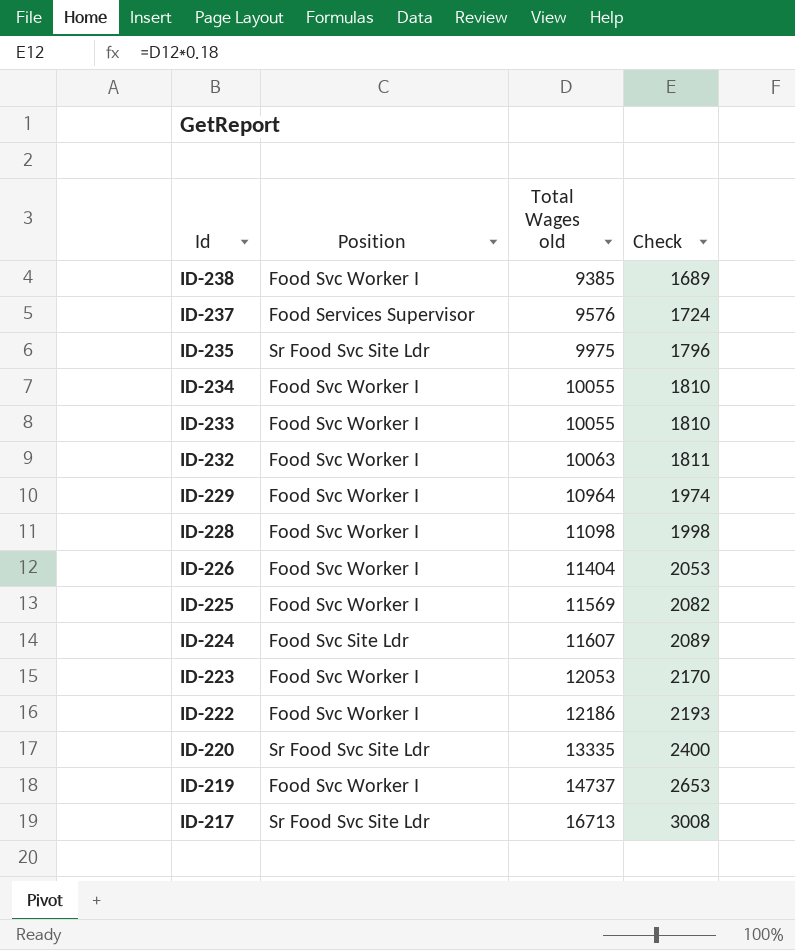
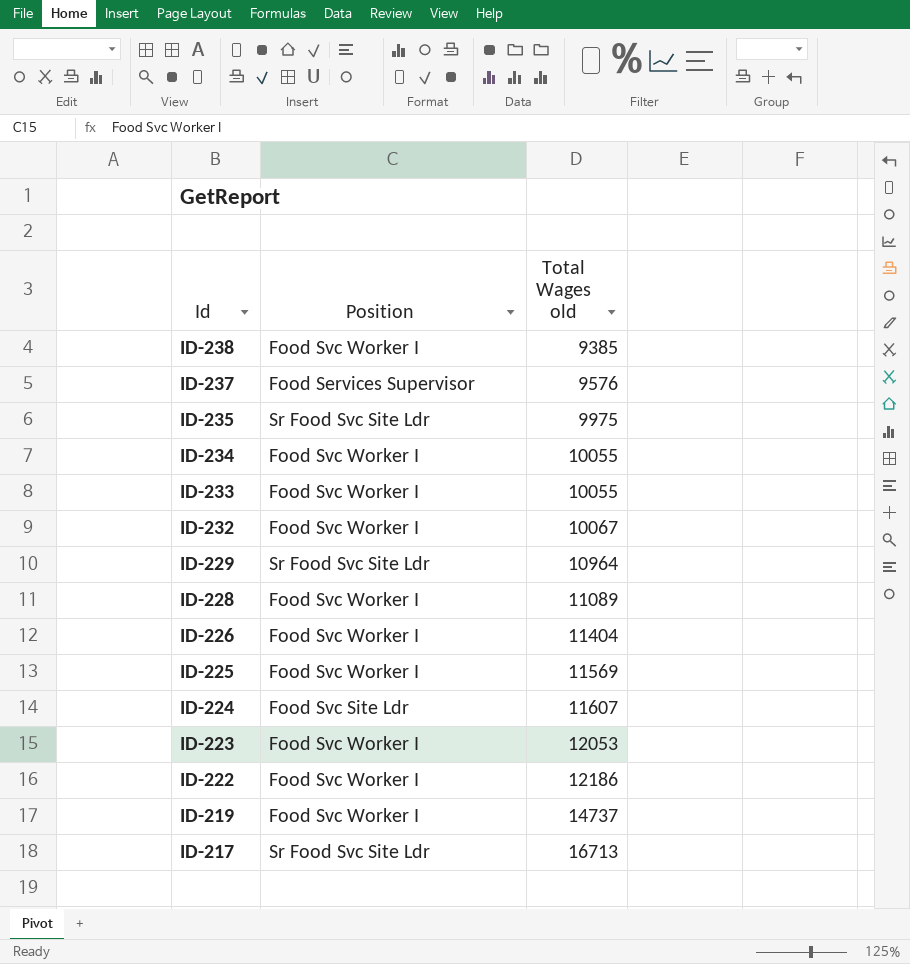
column Check | formula: [Total Wages old] * 0.18 -> none
row ID-220: Sr Food Svc Site Ldr | 13335 | 2400 -> none
ID-232 | Total Wages old: 10063 -> 10067
ID-229 | Position: Food Svc Worker I -> Sr Food Svc Site Ldr
ID-228 | Total Wages old: 11098 -> 11089

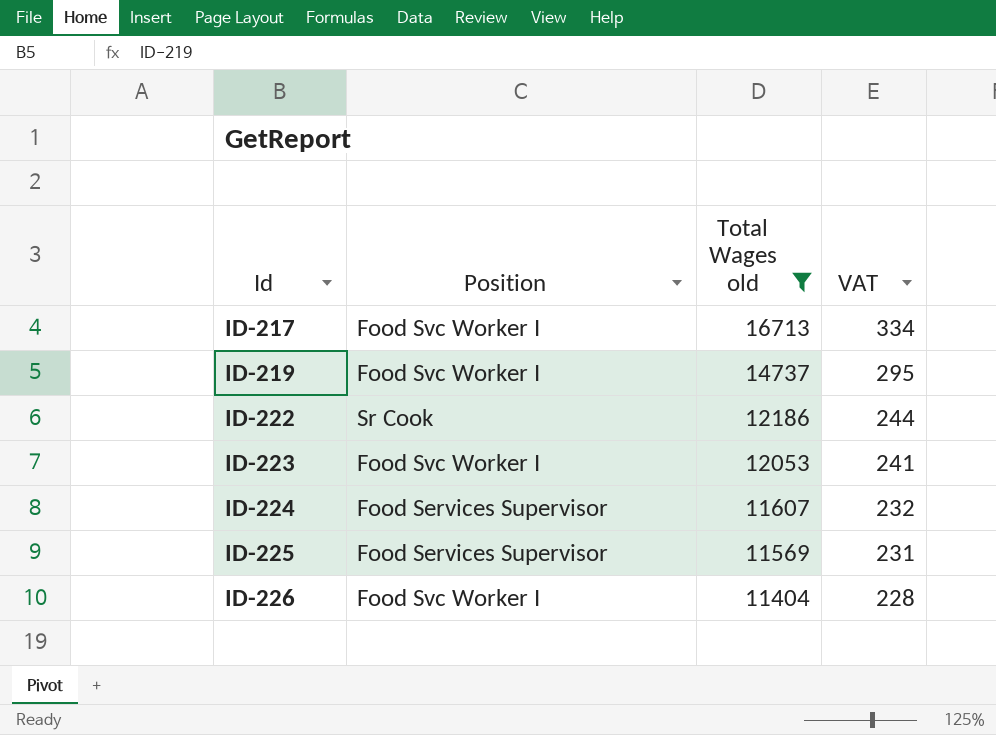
filter: none -> Total Wages old >= 11404
row order: Id descending -> Id ascending
column VAT | formula: none -> [Total Wages old] * 0.02
ID-217 | Position: Sr Food Svc Site Ldr -> Food Svc Worker I
ID-222 | Position: Food Svc Worker I -> Sr Cook
ID-224 | Position: Food Svc Site Ldr -> Food Services Supervisor
ID-225 | Position: Food Svc Worker I -> Food Services Supervisor

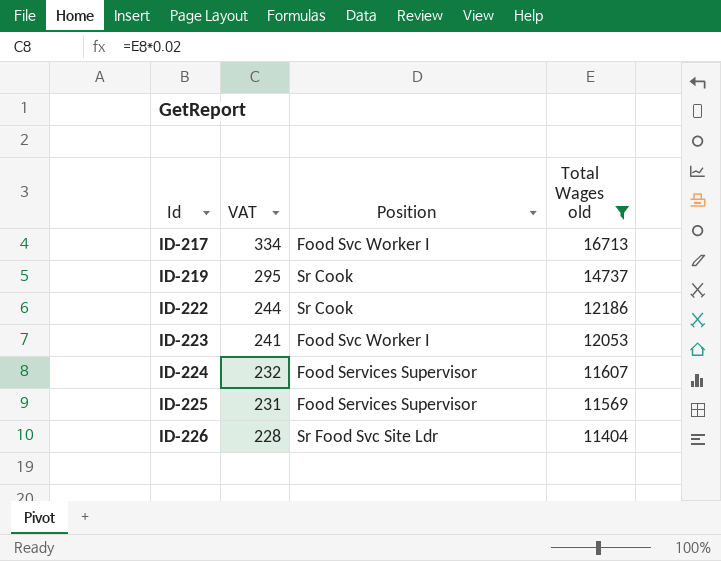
column VAT | position: 4 -> 2
ID-219 | Position: Food Svc Worker I -> Sr Cook
ID-226 | Position: Food Svc Worker I -> Sr Food Svc Site Ldr

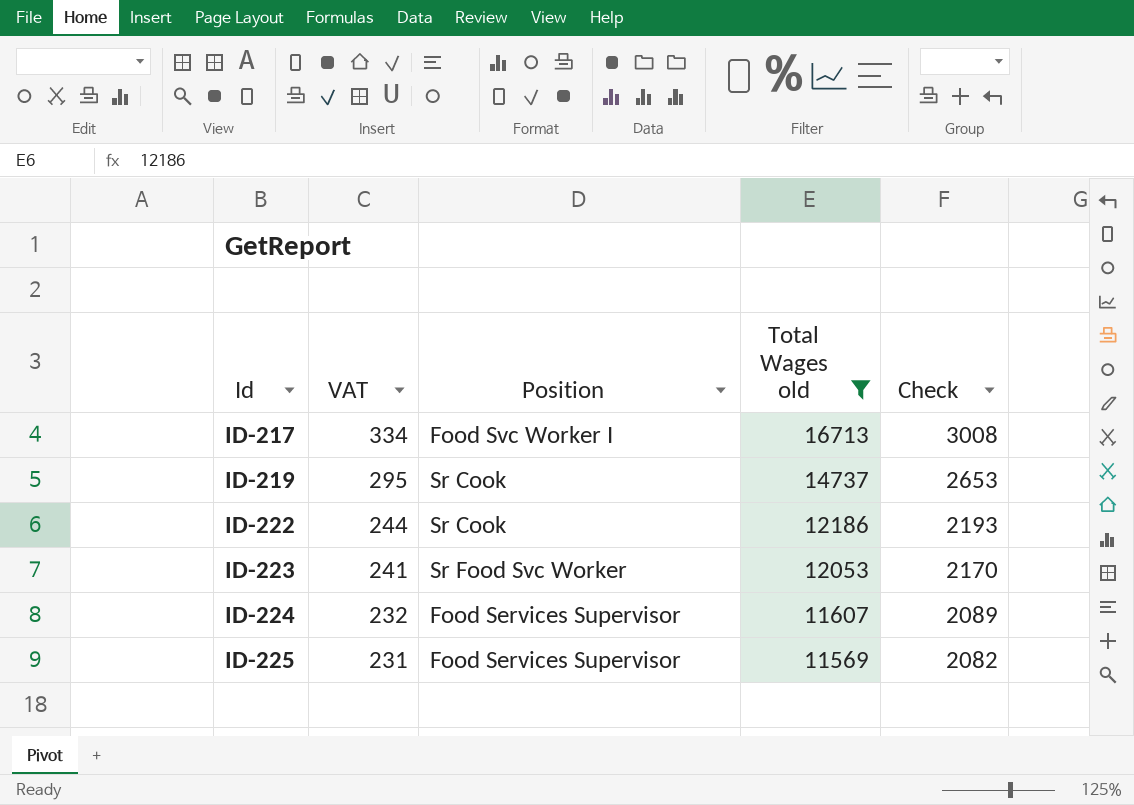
column Check | formula: none -> [Total Wages old] * 0.18
row ID-226: 228 | Sr Food Svc Site Ldr | 11404 -> none
ID-223 | Position: Food Svc Worker I -> Sr Food Svc Worker

